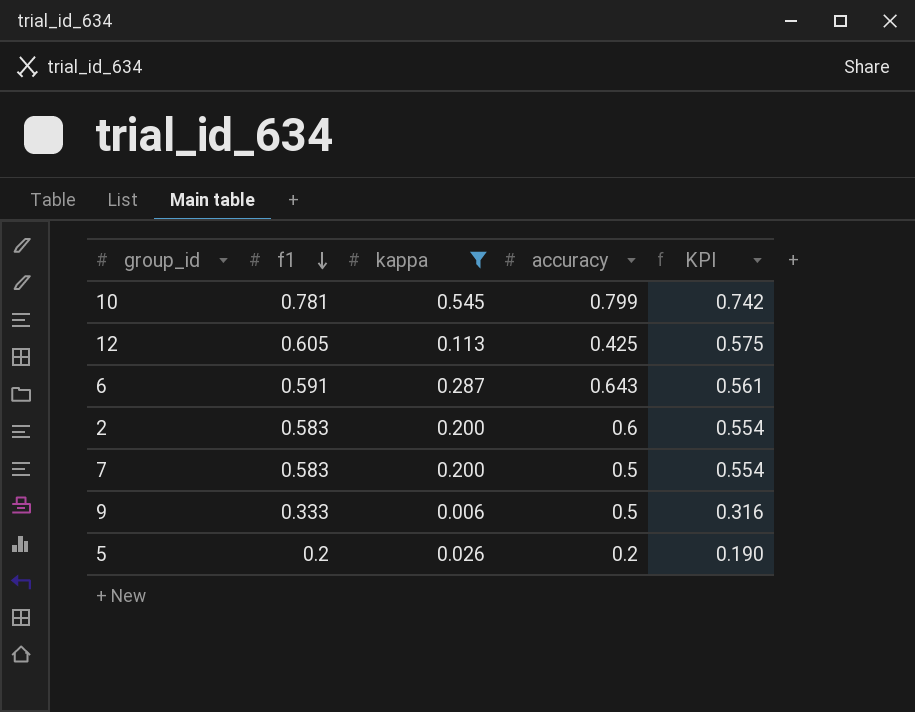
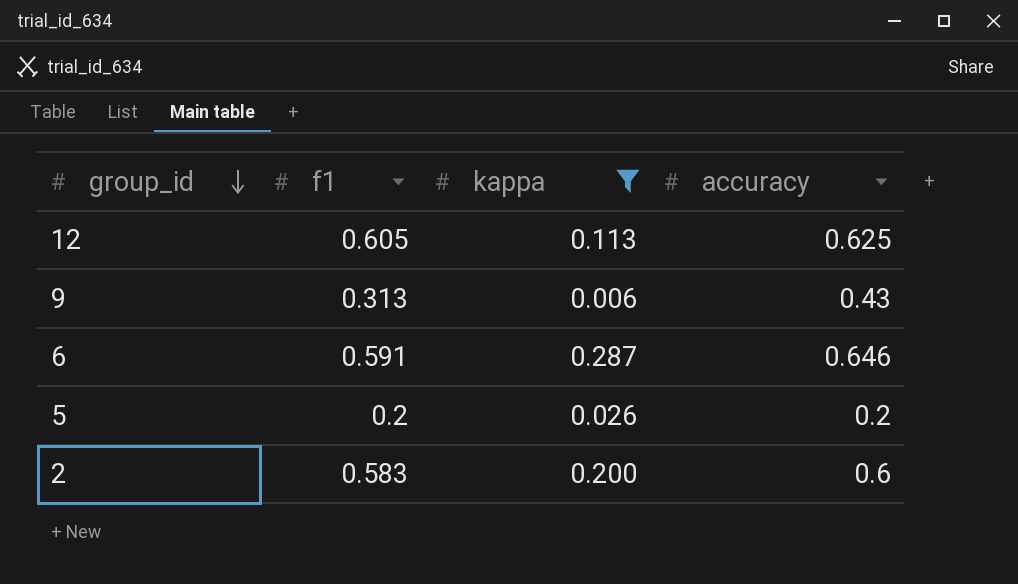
row order: f1 descending -> group_id descending
column KPI | formula: [f1] * 0.95 -> none
row 10: 0.781 | 0.545 | 0.799 | 0.742 -> none
row 7: 0.583 | 0.200 | 0.5 | 0.554 -> none
12 | accuracy: 0.425 -> 0.625
9 | f1: 0.333 -> 0.313
9 | accuracy: 0.5 -> 0.43
6 | accuracy: 0.643 -> 0.646

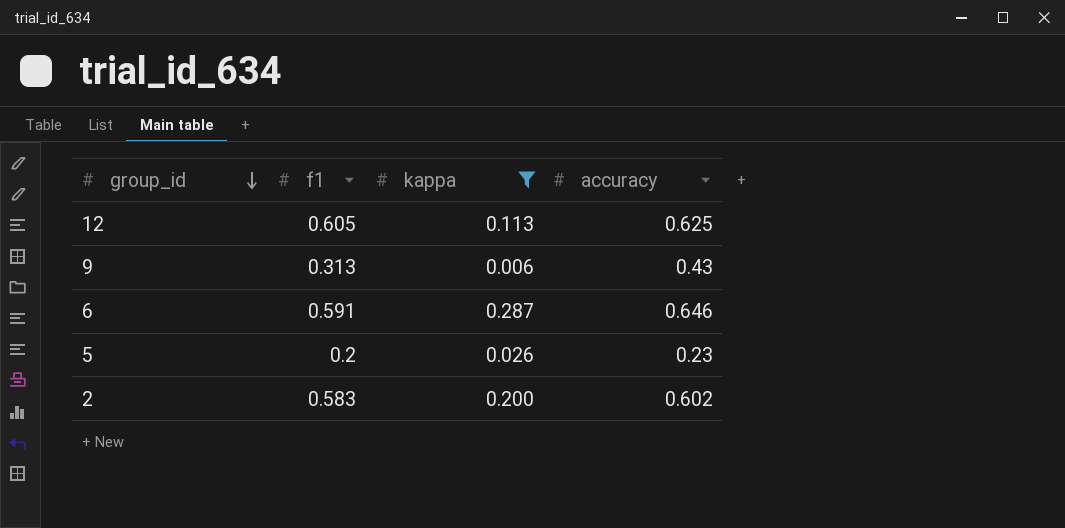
5 | accuracy: 0.2 -> 0.23
2 | accuracy: 0.6 -> 0.602

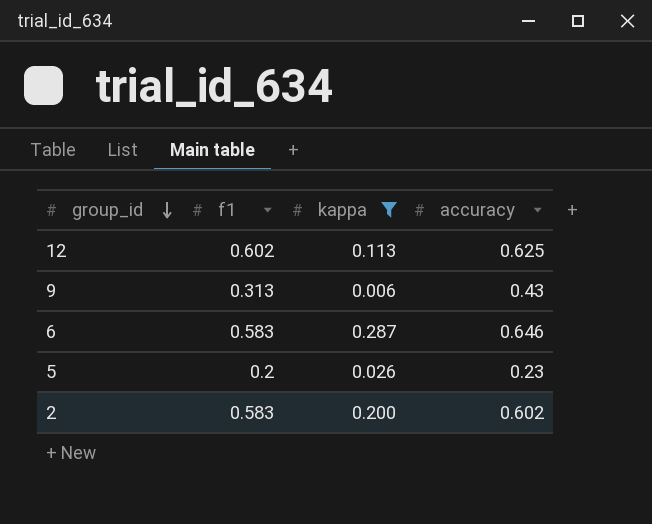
12 | f1: 0.605 -> 0.602
6 | f1: 0.591 -> 0.583

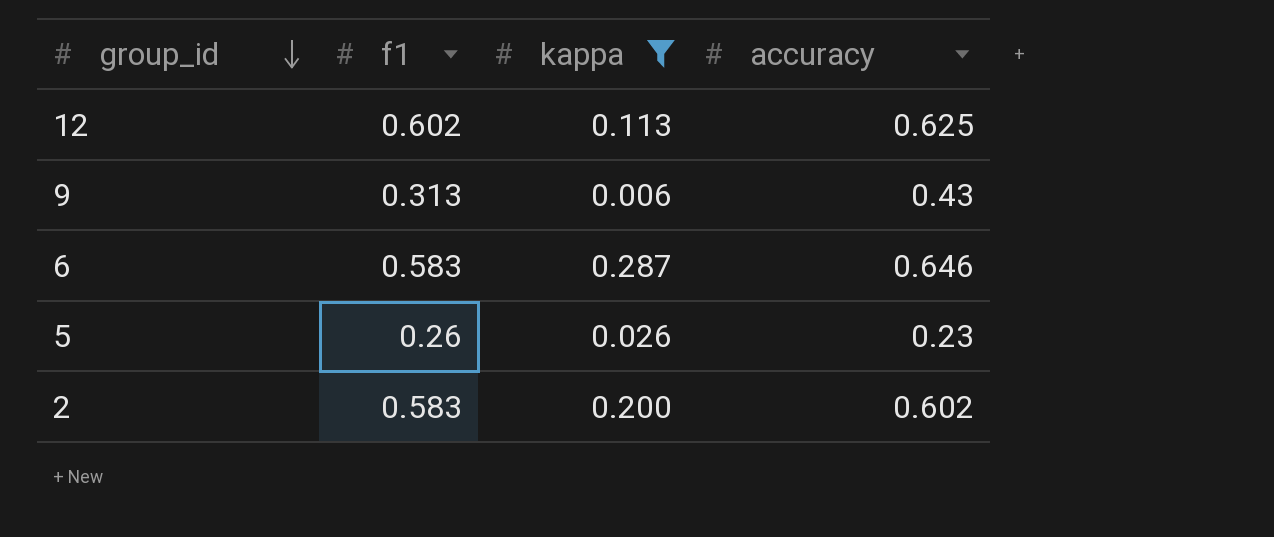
5 | f1: 0.2 -> 0.26

